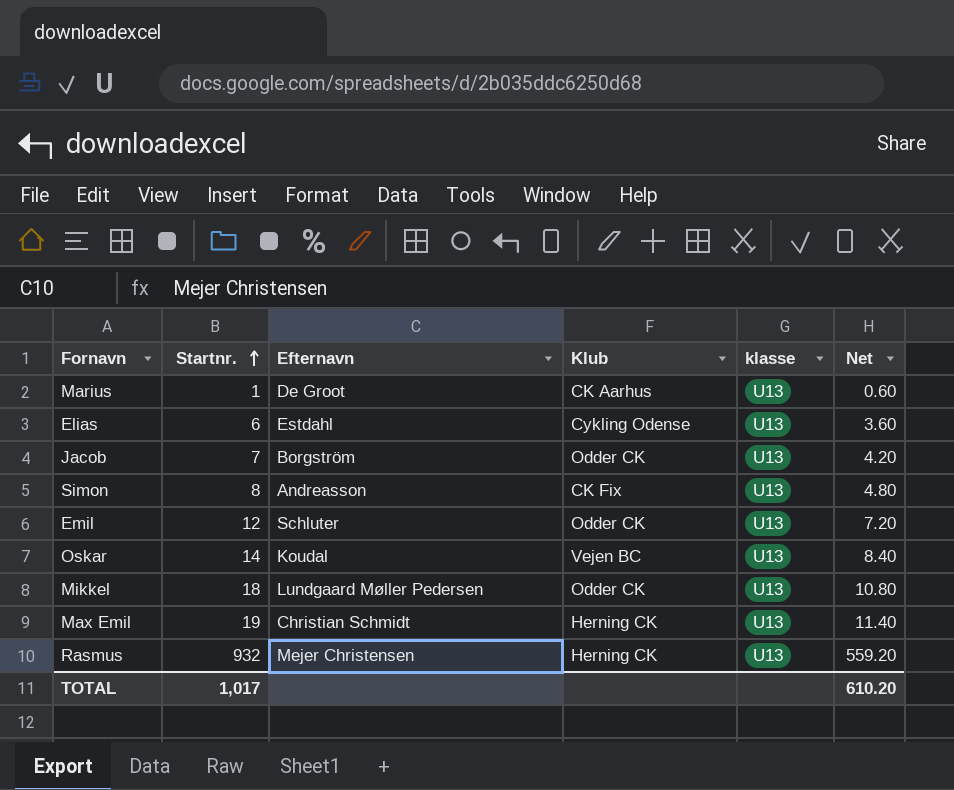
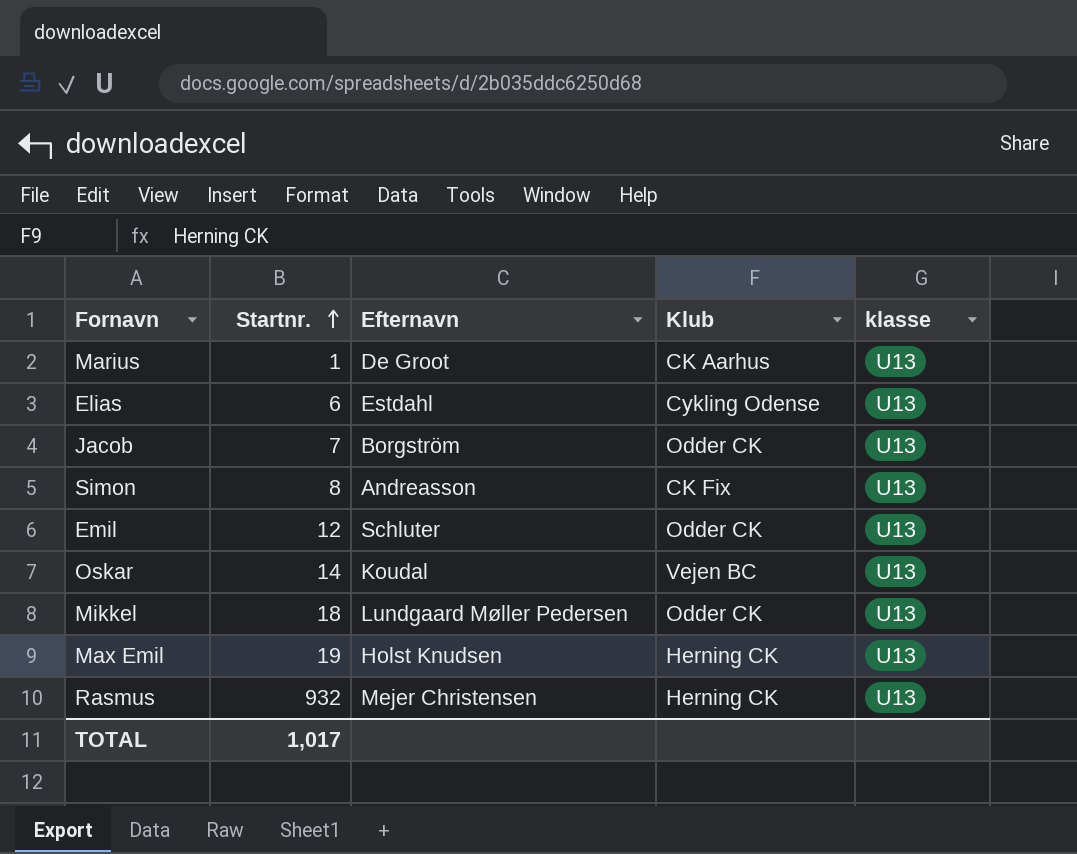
column Net | formula: [Startnr.] * 0.6 -> none
Max Emil | Efternavn: Christian Schmidt -> Holst Knudsen

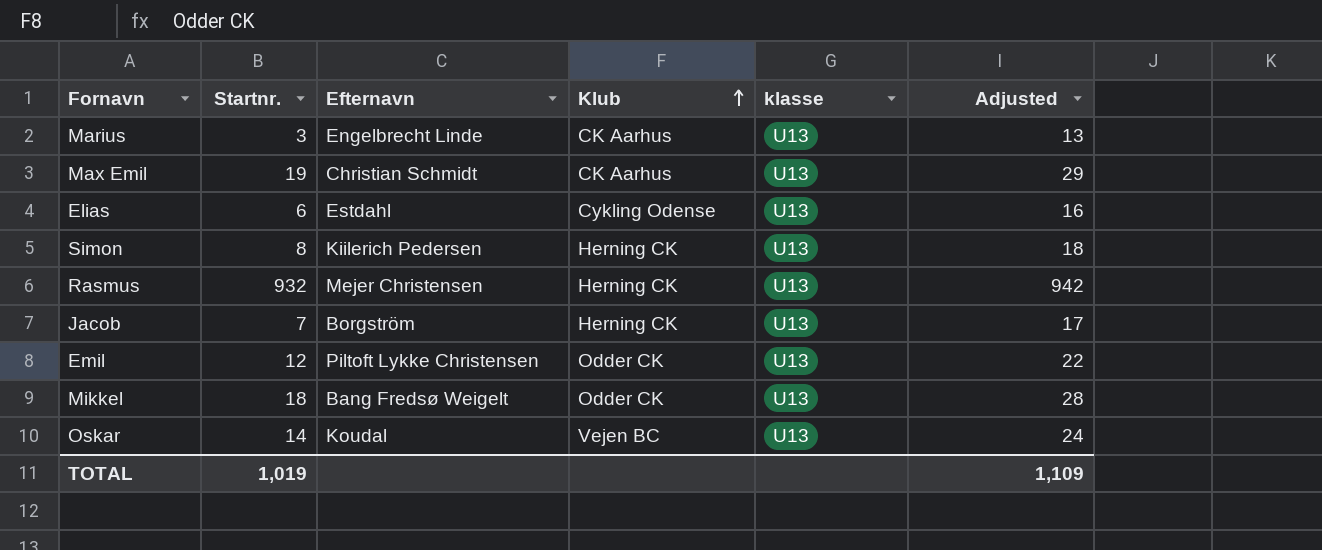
row order: Startnr. ascending -> Klub ascending
column Adjusted | formula: none -> [Startnr.] + 10
Marius | Startnr.: 1 -> 3
Marius | Efternavn: De Groot -> Engelbrecht Linde
Max Emil | Efternavn: Holst Knudsen -> Christian Schmidt
Max Emil | Klub: Herning CK -> CK Aarhus
Simon | Efternavn: Andreasson -> Kiilerich Pedersen
Simon | Klub: CK Fix -> Herning CK
Jacob | Klub: Odder CK -> Herning CK
Emil | Efternavn: Schluter -> Piltoft Lykke Christensen
Mikkel | Efternavn: Lundgaard Møller Pedersen -> Bang Fredsø Weigelt
TOTAL | Startnr.: 1,017 -> 1,019

